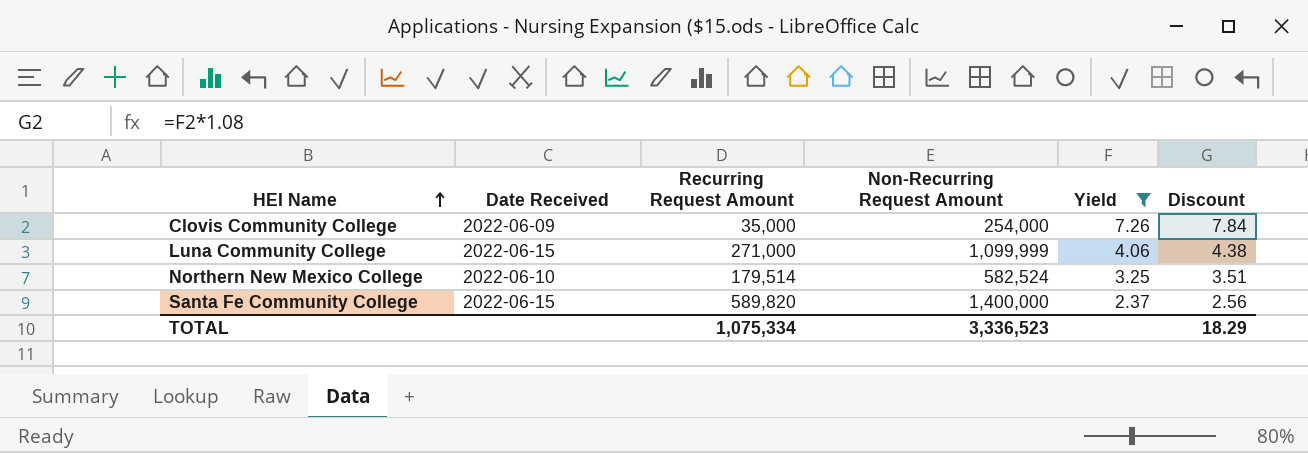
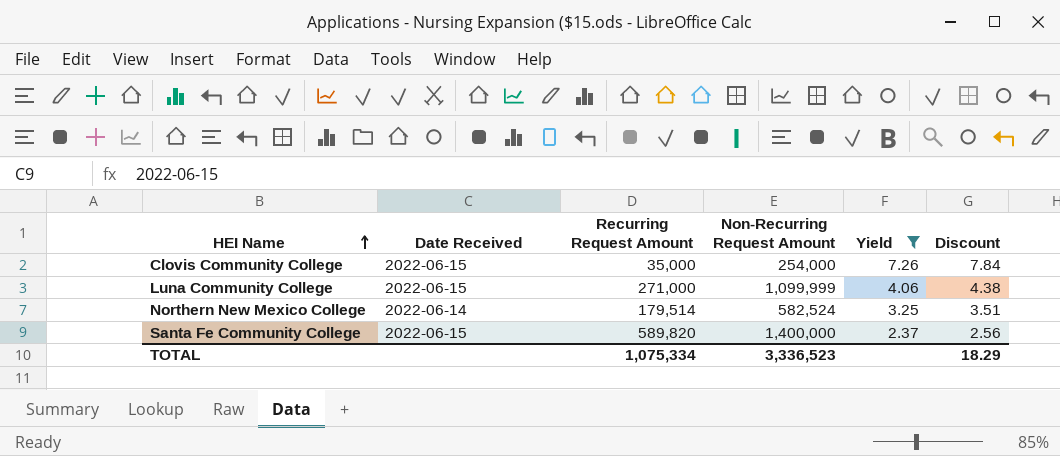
Clovis Community College | Date Received: 2022-06-09 -> 2022-06-15
Northern New Mexico College | Date Received: 2022-06-10 -> 2022-06-14

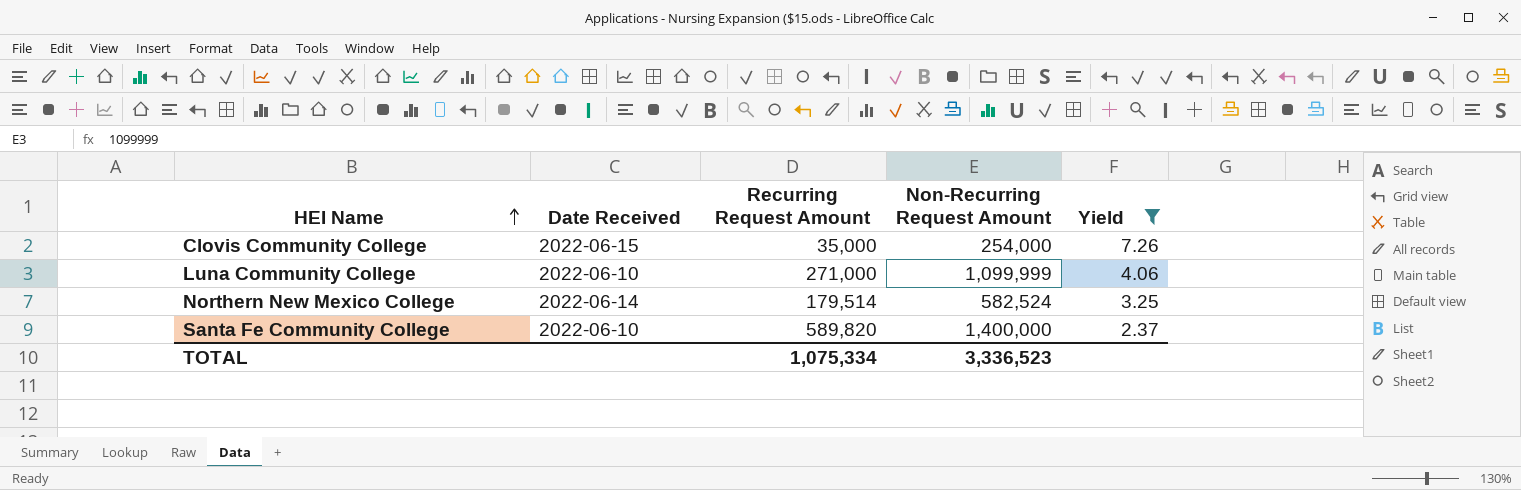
column Discount | formula: [Yield] * 1.08 -> none
Luna Community College | Date Received: 2022-06-15 -> 2022-06-10
Santa Fe Community College | Date Received: 2022-06-15 -> 2022-06-10

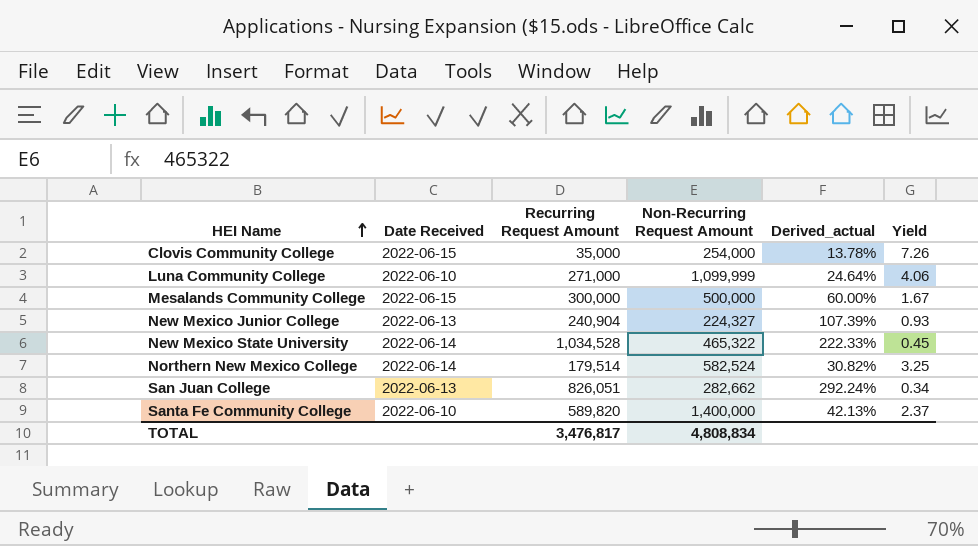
filter: Yield >= 2.37 -> none
column Derived_actual | formula: none -> [Recurring Request Amount] / [Non-Recurring Request Amount]
TOTAL | Recurring Request Amount: 1,075,334 -> 3,476,817
TOTAL | Non-Recurring Request Amount: 3,336,523 -> 4,808,834

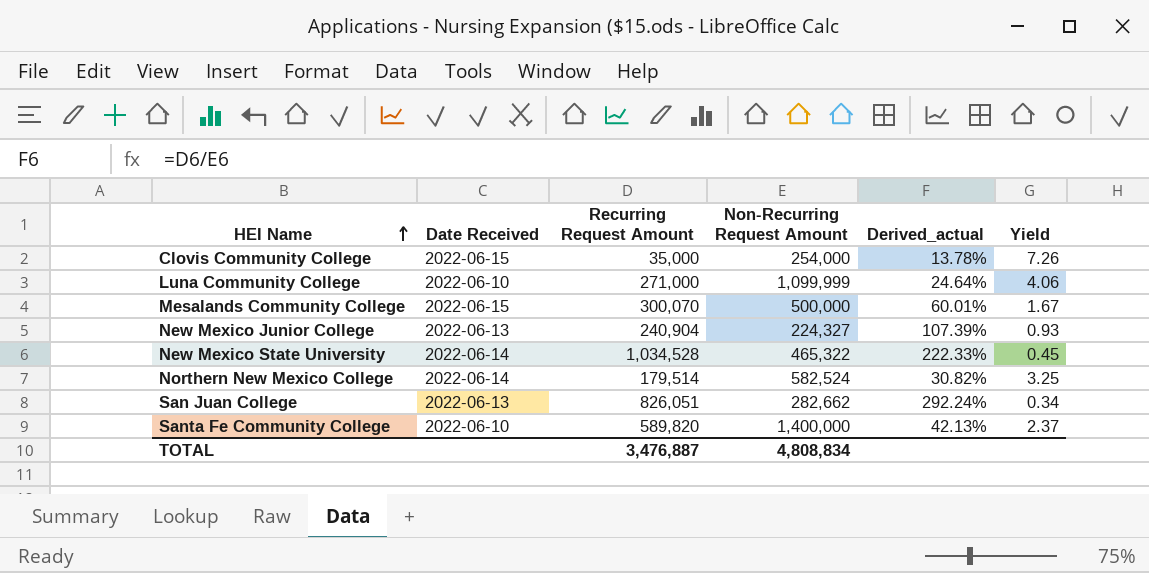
Mesalands Community College | Recurring Request Amount: 300,000 -> 300,070
Mesalands Community College | Derived_actual: 60.00% -> 60.01%
TOTAL | Recurring Request Amount: 3,476,817 -> 3,476,887

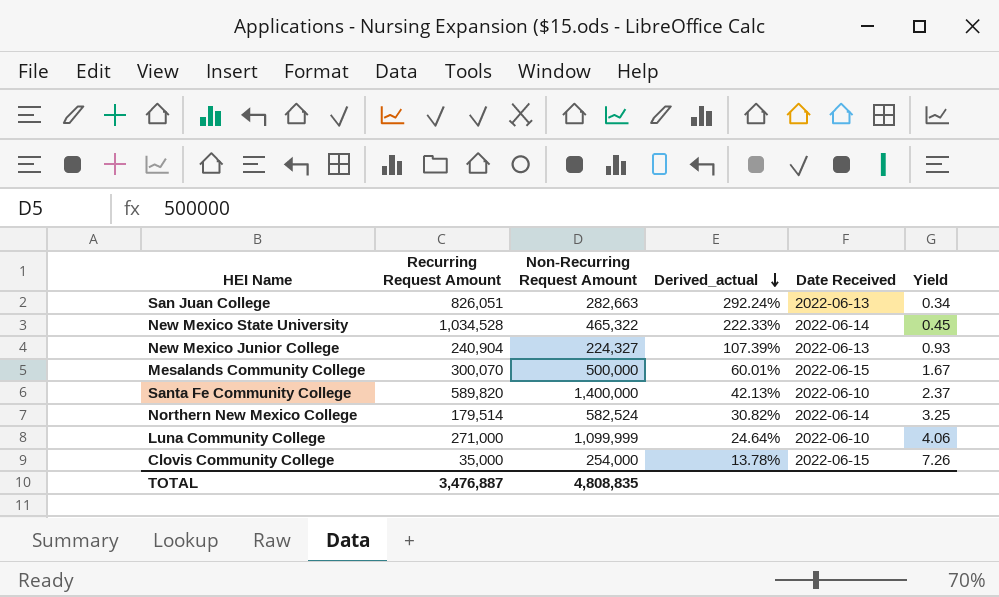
row order: HEI Name ascending -> Derived_actual descending
column Date Received | position: 2 -> 5
San Juan College | Non-Recurring Request Amount: 282,662 -> 282,663
TOTAL | Non-Recurring Request Amount: 4,808,834 -> 4,808,835

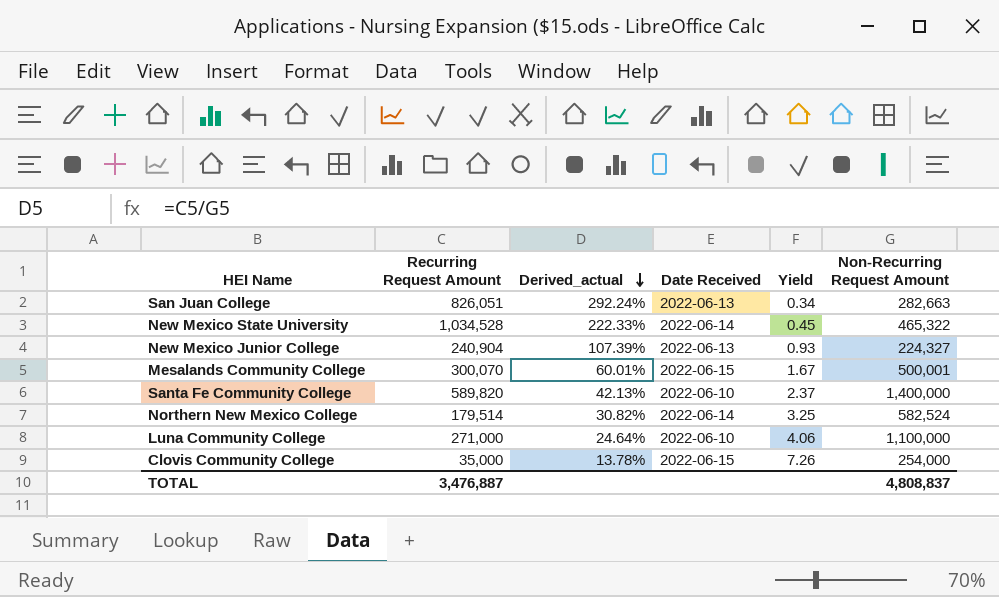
column Non-Recurring Request Amount | position: 3 -> 6
Mesalands Community College | Non-Recurring Request Amount: 500,000 -> 500,001
Luna Community College | Non-Recurring Request Amount: 1,099,999 -> 1,100,000
TOTAL | Non-Recurring Request Amount: 4,808,835 -> 4,808,837

